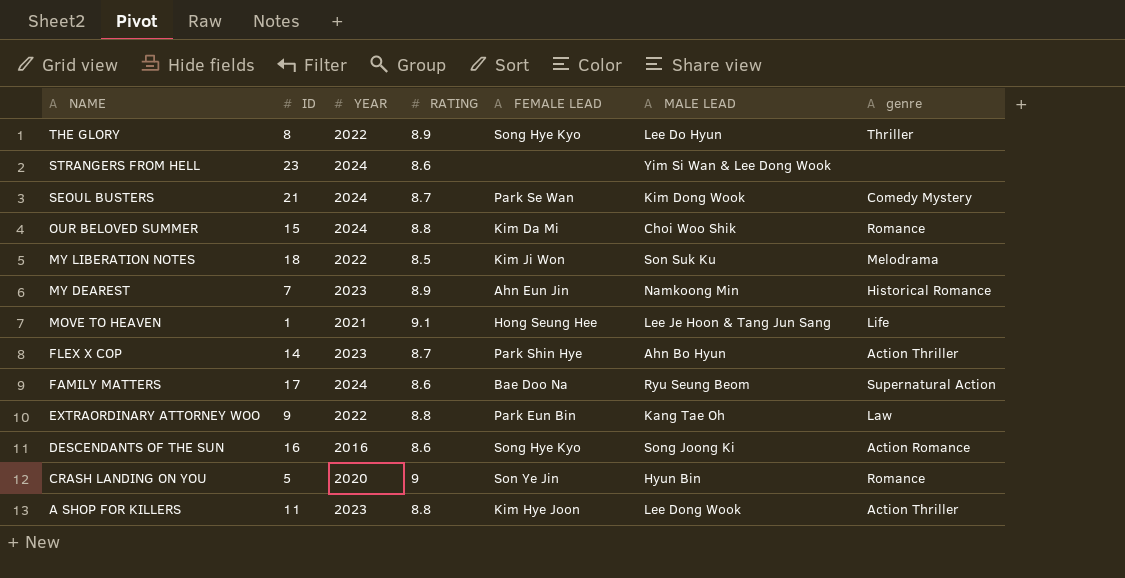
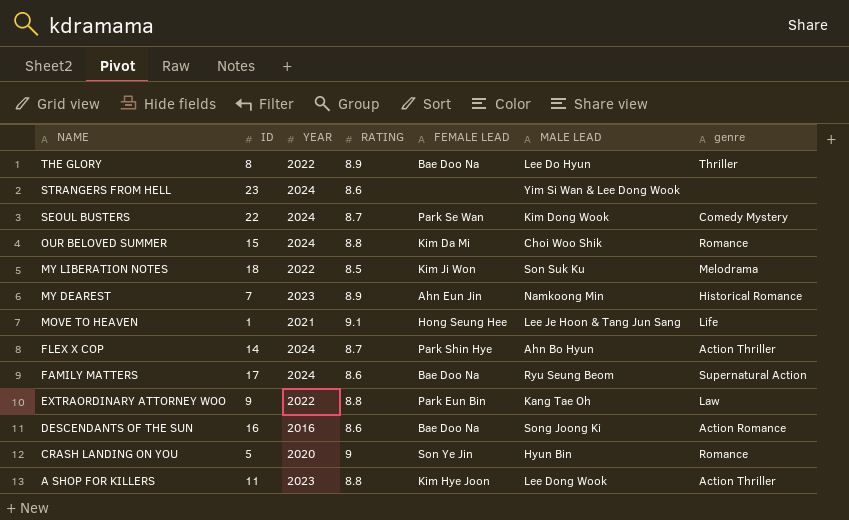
THE GLORY | FEMALE LEAD: Song Hye Kyo -> Bae Doo Na
SEOUL BUSTERS | ID: 21 -> 22
FLEX X COP | YEAR: 2023 -> 2024
DESCENDANTS OF THE SUN | FEMALE LEAD: Song Hye Kyo -> Bae Doo Na

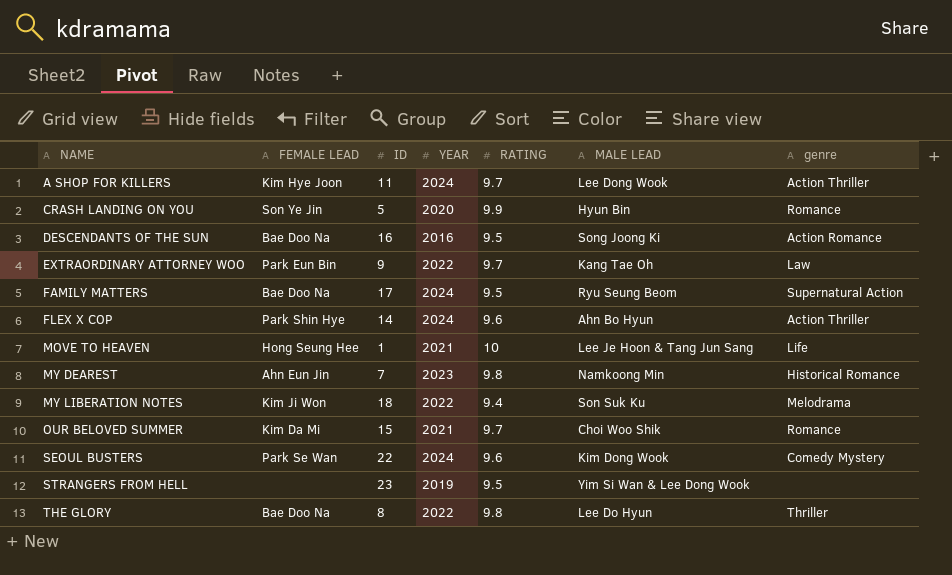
row order: NAME descending -> NAME ascending
column FEMALE LEAD | position: 5 -> 2
A SHOP FOR KILLERS | YEAR: 2023 -> 2024
A SHOP FOR KILLERS | RATING: 8.8 -> 9.7
CRASH LANDING ON YOU | RATING: 9 -> 9.9
DESCENDANTS OF THE SUN | RATING: 8.6 -> 9.5
EXTRAORDINARY ATTORNEY WOO | RATING: 8.8 -> 9.7
FAMILY MATTERS | RATING: 8.6 -> 9.5
FLEX X COP | RATING: 8.7 -> 9.6
MOVE TO HEAVEN | RATING: 9.1 -> 10
MY DEAREST | RATING: 8.9 -> 9.8
MY LIBERATION NOTES | RATING: 8.5 -> 9.4
OUR BELOVED SUMMER | YEAR: 2024 -> 2021
OUR BELOVED SUMMER | RATING: 8.8 -> 9.7
SEOUL BUSTERS | RATING: 8.7 -> 9.6
STRANGERS FROM HELL | YEAR: 2024 -> 2019
STRANGERS FROM HELL | RATING: 8.6 -> 9.5
THE GLORY | RATING: 8.9 -> 9.8

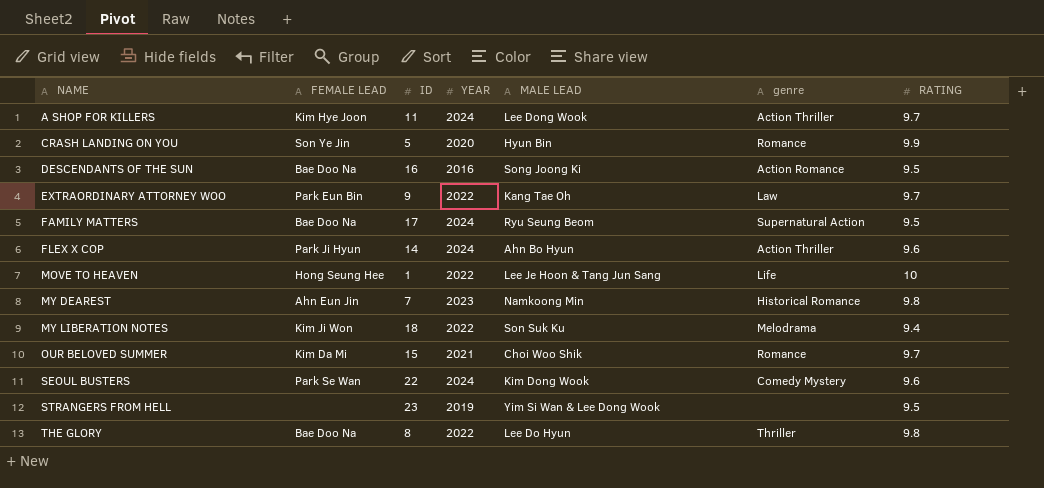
column RATING | position: 5 -> 7
FLEX X COP | FEMALE LEAD: Park Shin Hye -> Park Ji Hyun
MOVE TO HEAVEN | YEAR: 2021 -> 2022

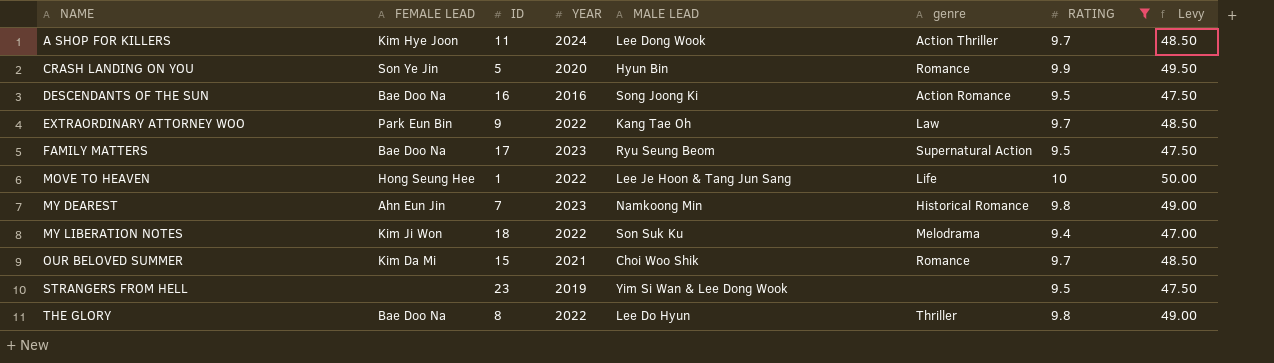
filter: none -> RATING != 9.6
column Levy | formula: none -> [RATING] * 5
FAMILY MATTERS | YEAR: 2024 -> 2023

